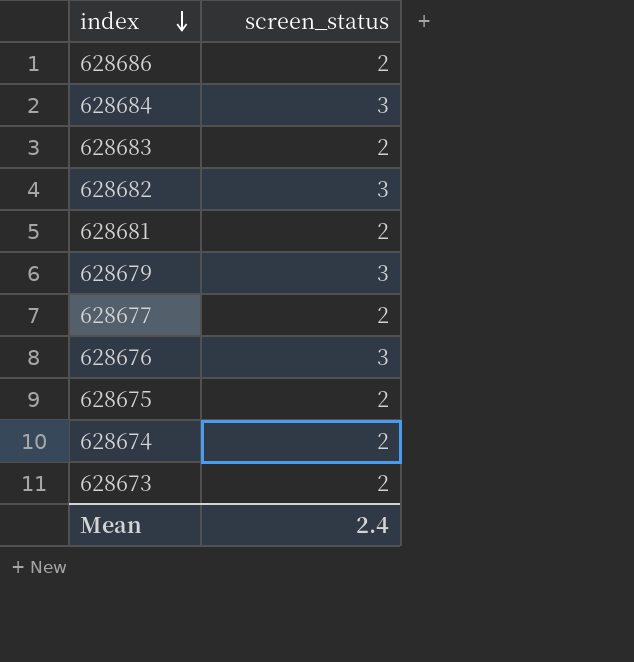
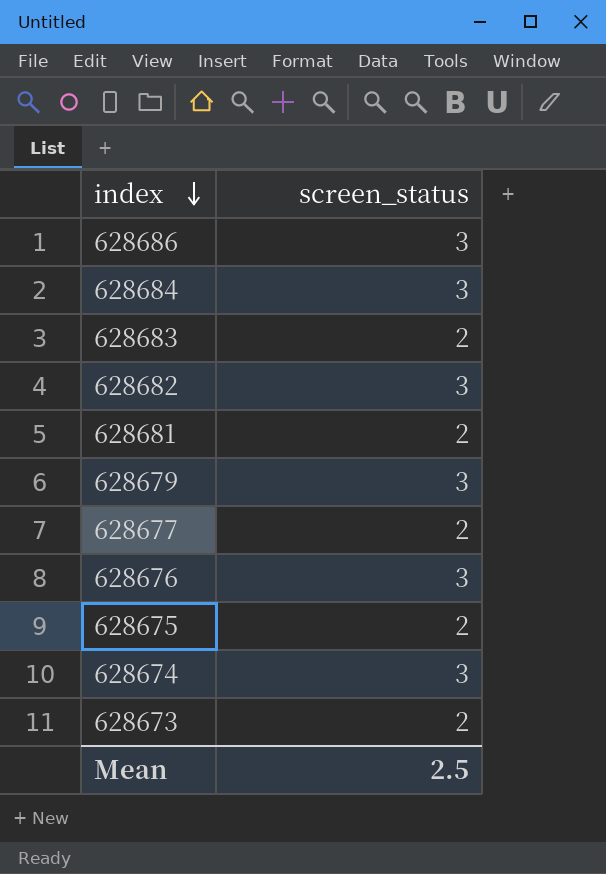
628686 | screen_status: 2 -> 3
628674 | screen_status: 2 -> 3
Mean | screen_status: 2.4 -> 2.5

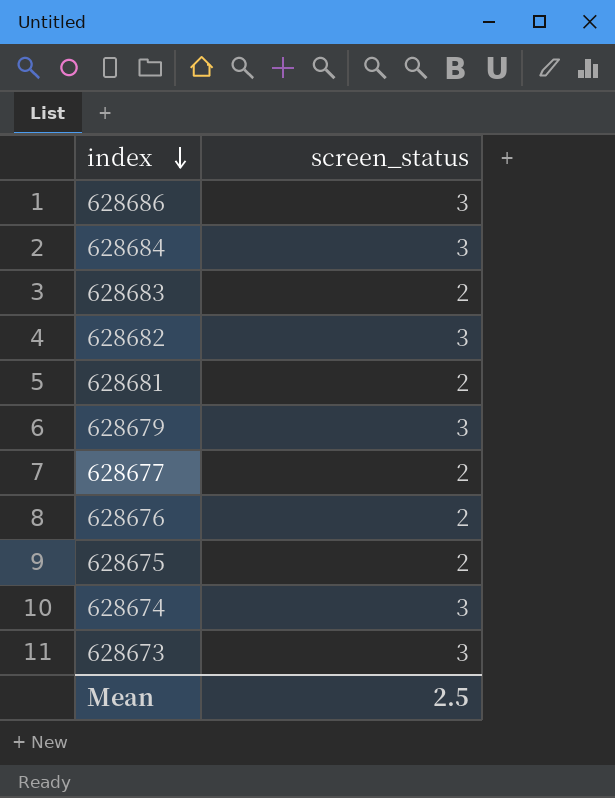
628676 | screen_status: 3 -> 2
628673 | screen_status: 2 -> 3

